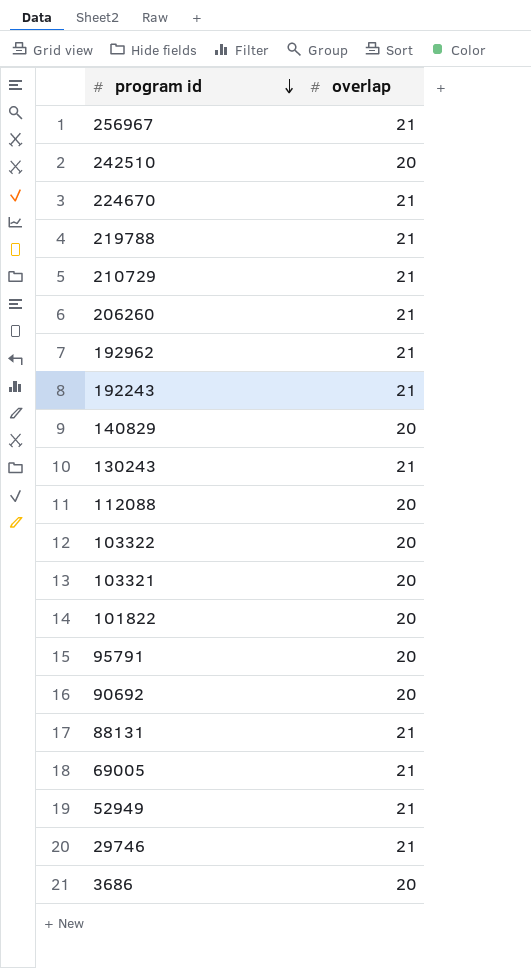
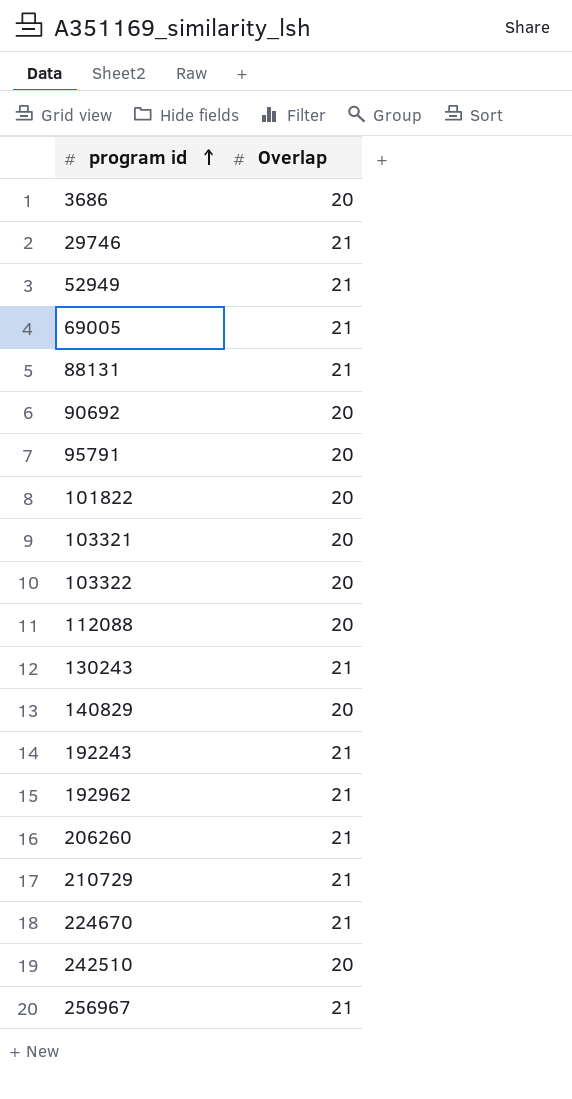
row order: program id descending -> program id ascending
column name: overlap -> Overlap
row 219788: 21 -> none

